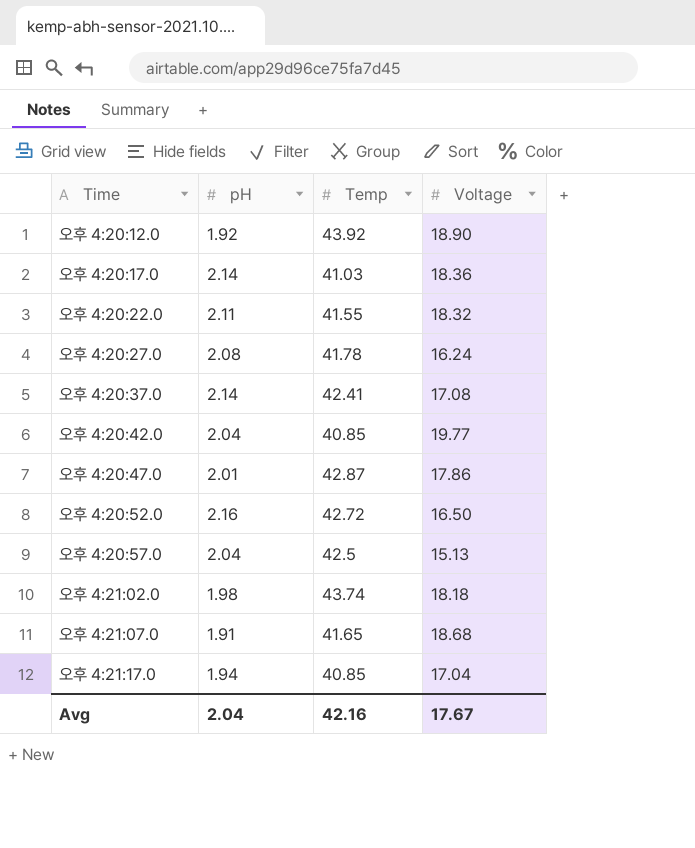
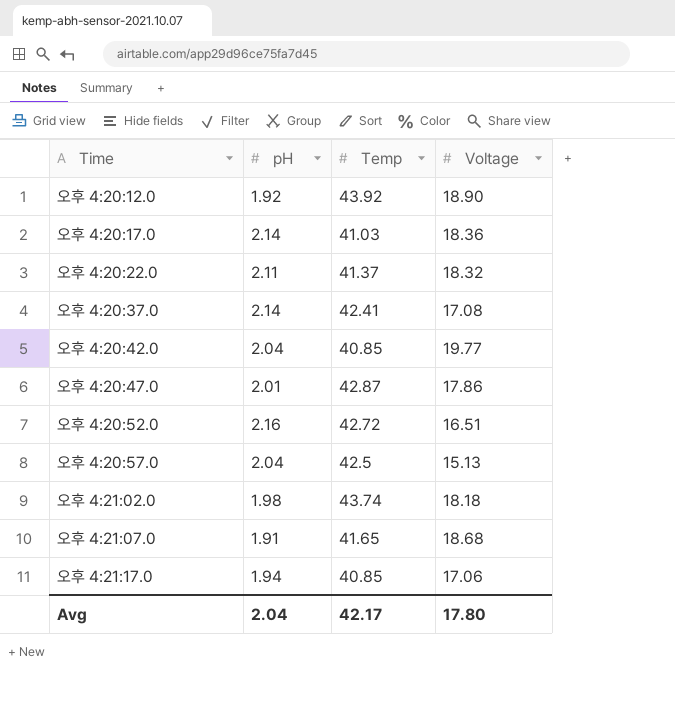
row 오후 4:20:27.0: 2.08 | 41.78 | 16.24 -> none
오후 4:20:22.0 | Temp: 41.55 -> 41.37
오후 4:20:52.0 | Voltage: 16.50 -> 16.51
오후 4:21:17.0 | Voltage: 17.04 -> 17.06
Avg | Temp: 42.16 -> 42.17
Avg | Voltage: 17.67 -> 17.80

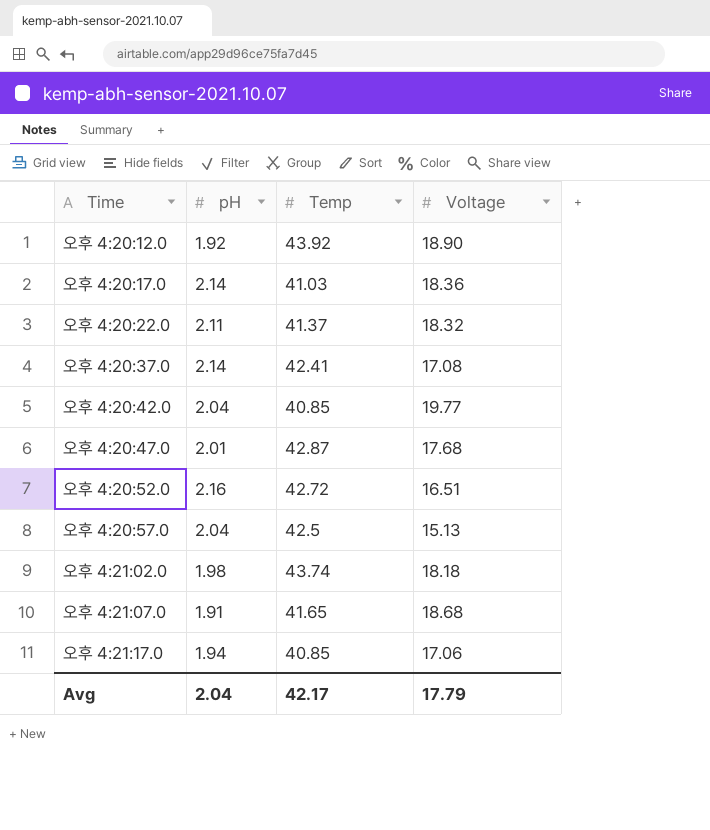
오후 4:20:47.0 | Voltage: 17.86 -> 17.68
Avg | Voltage: 17.80 -> 17.79

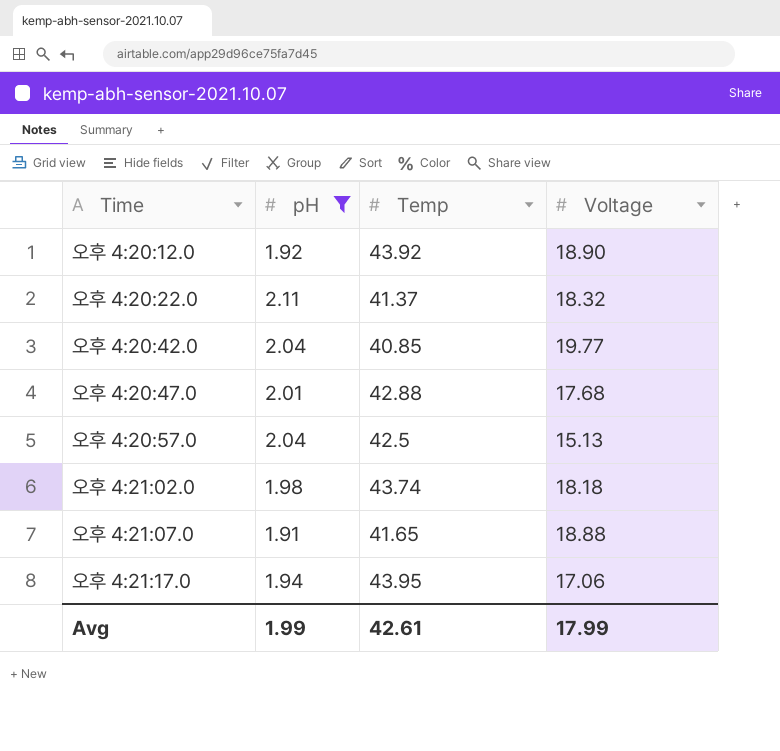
filter: none -> pH <= 2.11
오후 4:20:47.0 | Temp: 42.87 -> 42.88
오후 4:21:07.0 | Voltage: 18.68 -> 18.88
오후 4:21:17.0 | Temp: 40.85 -> 43.95
Avg | pH: 2.04 -> 1.99
Avg | Temp: 42.17 -> 42.61
Avg | Voltage: 17.79 -> 17.99

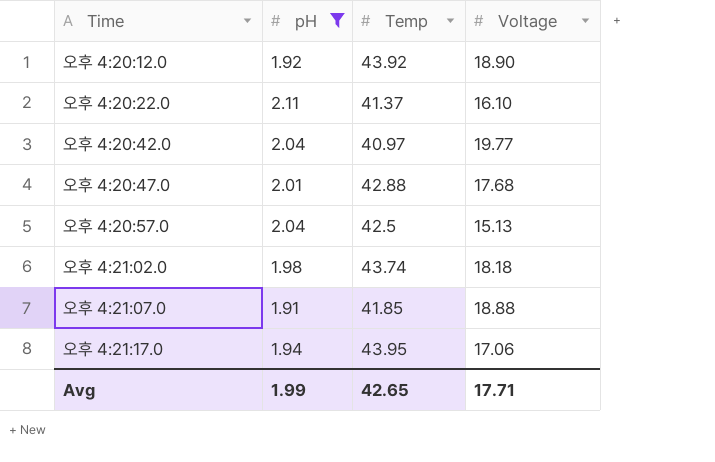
오후 4:20:22.0 | Voltage: 18.32 -> 16.10
오후 4:20:42.0 | Temp: 40.85 -> 40.97
오후 4:21:07.0 | Temp: 41.65 -> 41.85
Avg | Temp: 42.61 -> 42.65
Avg | Voltage: 17.99 -> 17.71

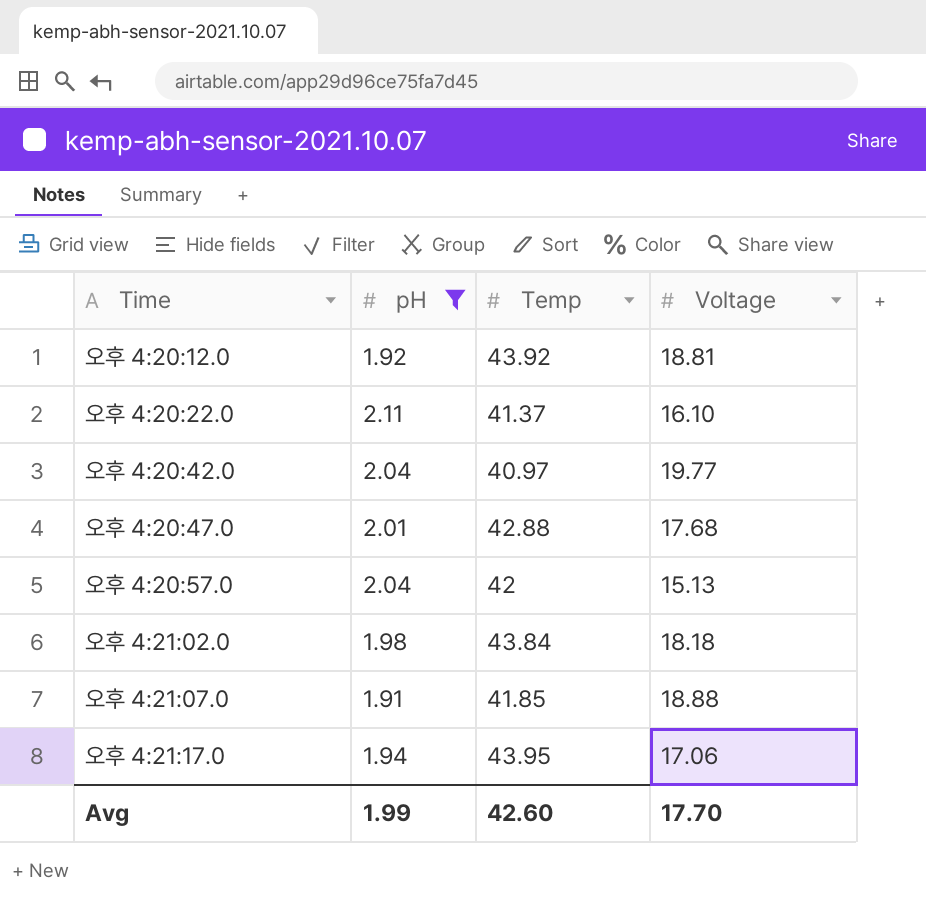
오후 4:20:12.0 | Voltage: 18.90 -> 18.81
오후 4:20:57.0 | Temp: 42.5 -> 42
오후 4:21:02.0 | Temp: 43.74 -> 43.84
Avg | Temp: 42.65 -> 42.60
Avg | Voltage: 17.71 -> 17.70

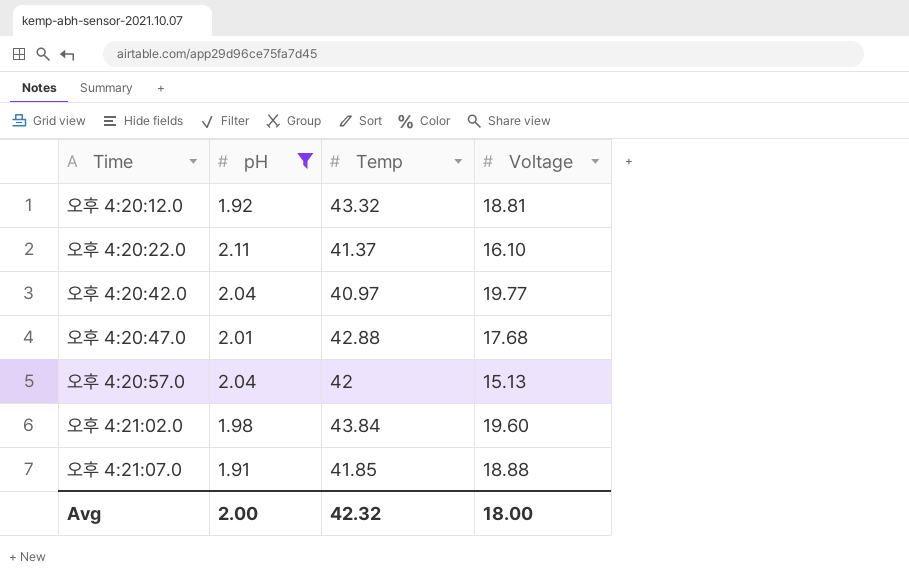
row 오후 4:21:17.0: 1.94 | 43.95 | 17.06 -> none
오후 4:20:12.0 | Temp: 43.92 -> 43.32
오후 4:21:02.0 | Voltage: 18.18 -> 19.60
Avg | pH: 1.99 -> 2.00
Avg | Temp: 42.60 -> 42.32
Avg | Voltage: 17.70 -> 18.00

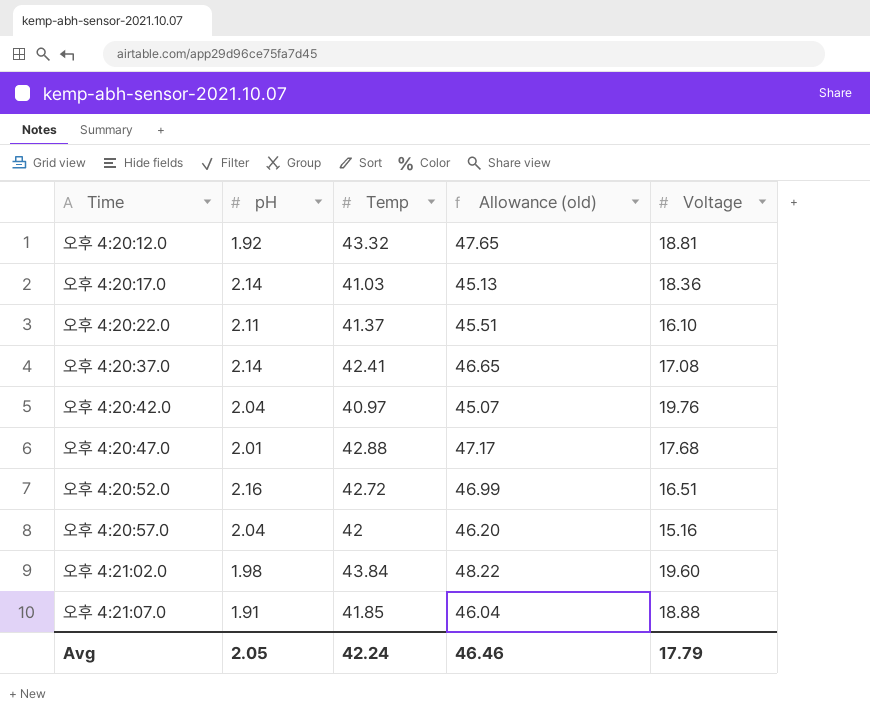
filter: pH <= 2.11 -> none
column Allowance (old) | formula: none -> [Temp] * 1.1
오후 4:20:42.0 | Voltage: 19.77 -> 19.76
오후 4:20:57.0 | Voltage: 15.13 -> 15.16
Avg | pH: 2.00 -> 2.05
Avg | Temp: 42.32 -> 42.24
Avg | Voltage: 18.00 -> 17.79

